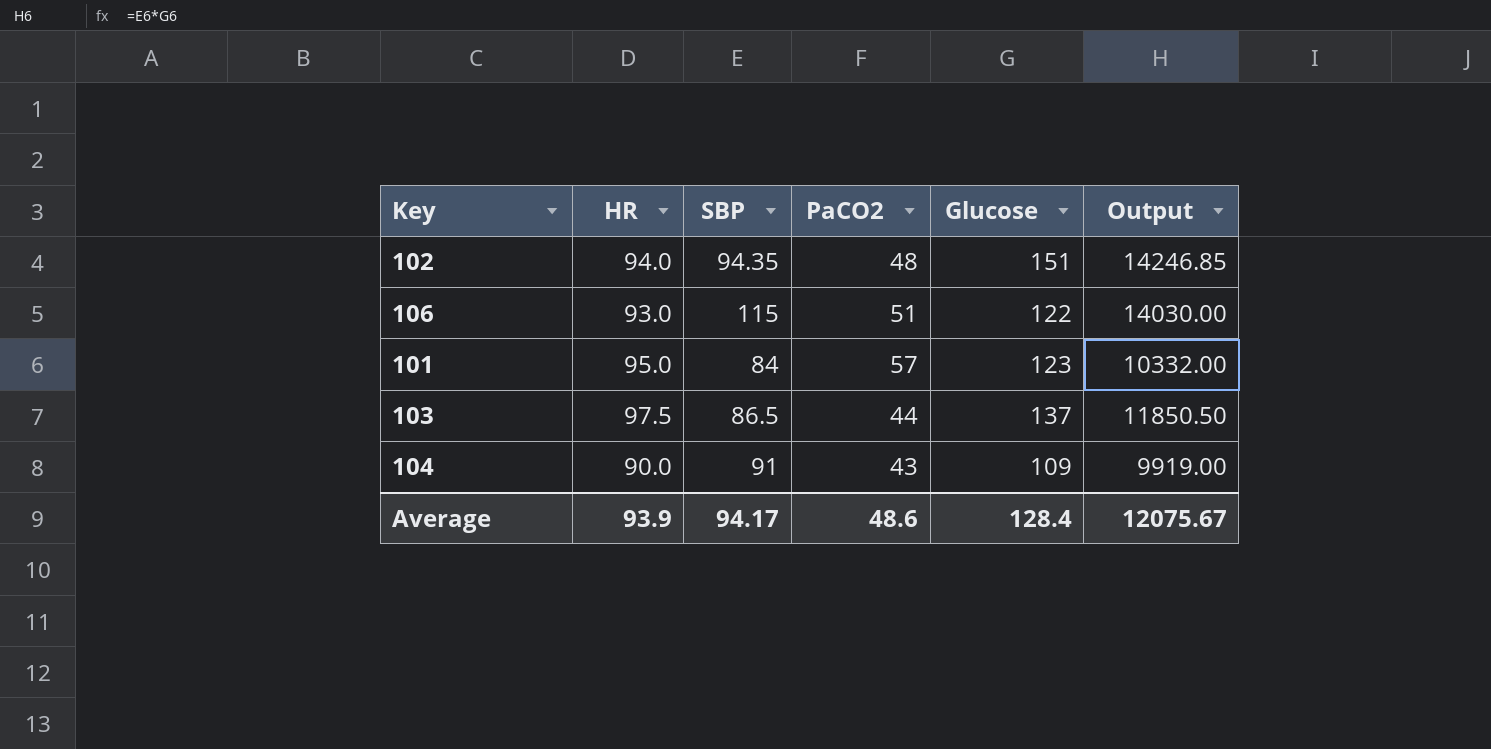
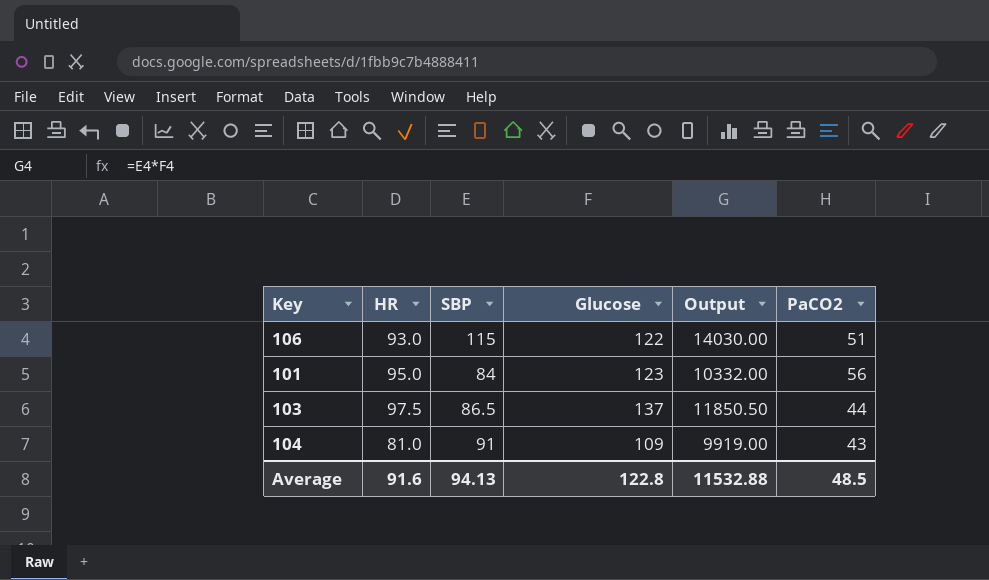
column PaCO2 | position: 4 -> 6
row 102: 94.0 | 94.35 | 48 | 151 | 14246.85 -> none
101 | PaCO2: 57 -> 56
104 | HR: 90.0 -> 81.0
Average | HR: 93.9 -> 91.6
Average | SBP: 94.17 -> 94.13
Average | Glucose: 128.4 -> 122.8
Average | Output: 12075.67 -> 11532.88
Average | PaCO2: 48.6 -> 48.5

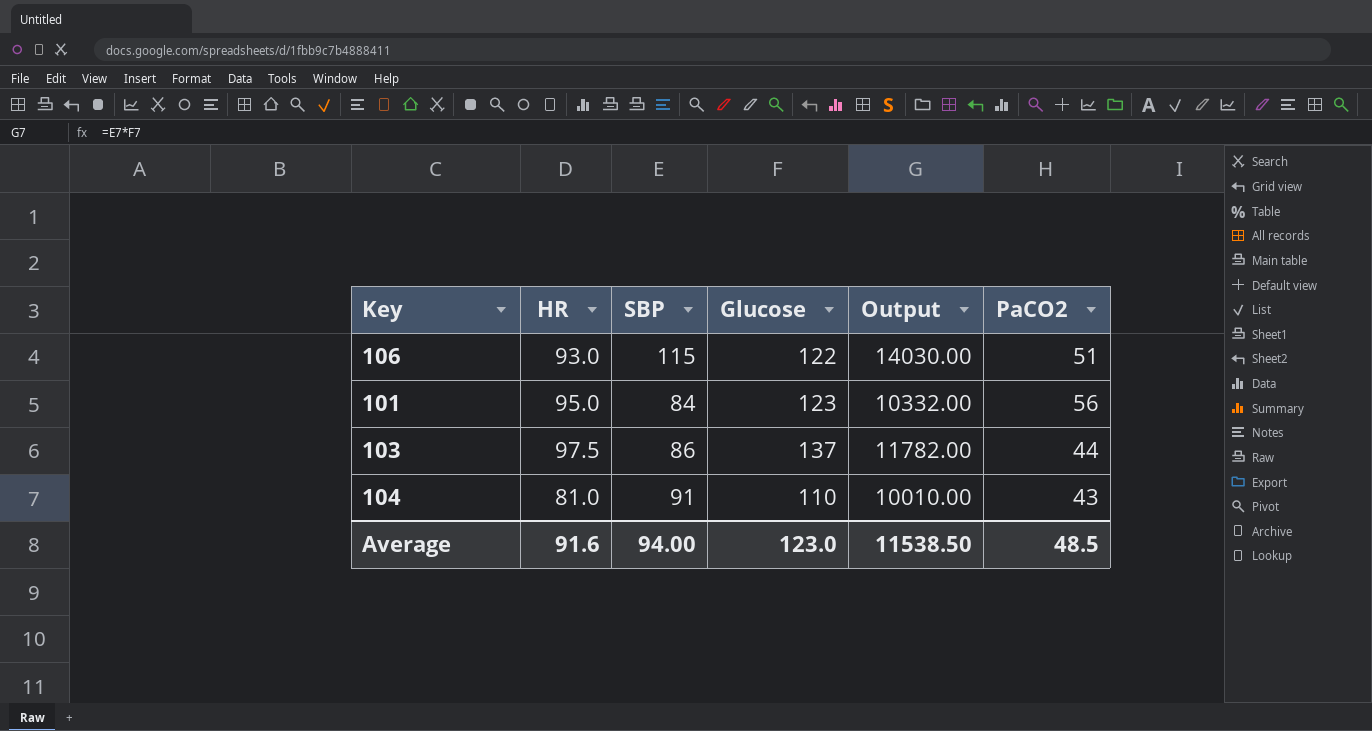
103 | SBP: 86.5 -> 86
103 | Output: 11850.50 -> 11782.00
104 | Glucose: 109 -> 110
104 | Output: 9919.00 -> 10010.00
Average | SBP: 94.13 -> 94.00
Average | Glucose: 122.8 -> 123.0
Average | Output: 11532.88 -> 11538.50

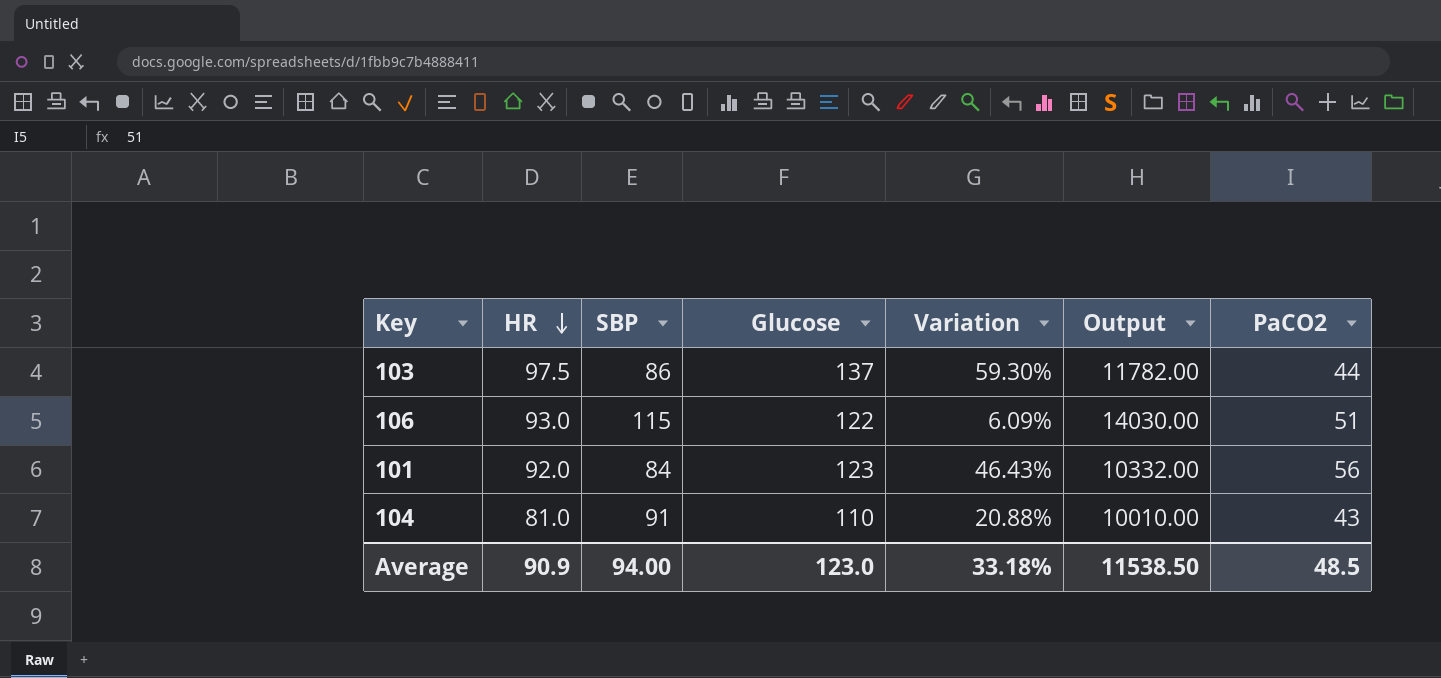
row order: none -> HR descending
column Variation | formula: none -> ([Glucose] - [SBP]) / [SBP]
101 | HR: 95.0 -> 92.0
Average | HR: 91.6 -> 90.9

